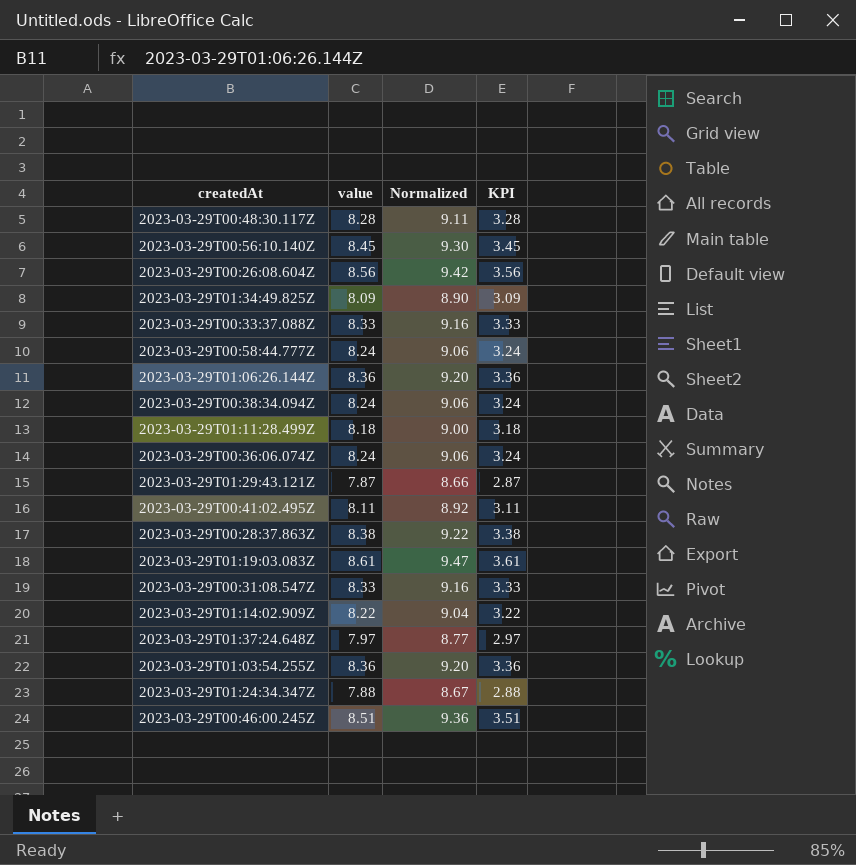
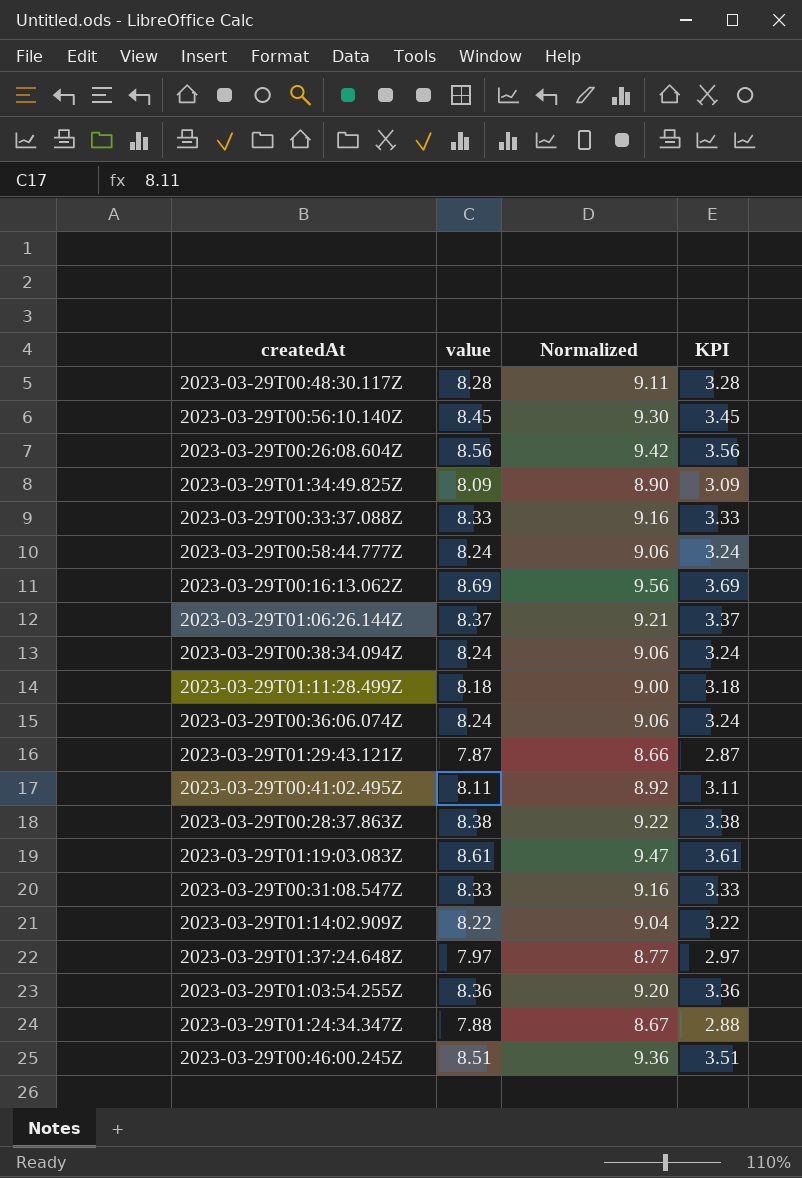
row 2023-03-29T00:16:13.062Z: none -> 8.69 | 9.56 | 3.69
2023-03-29T01:06:26.144Z | value: 8.36 -> 8.37
2023-03-29T01:06:26.144Z | Normalized: 9.20 -> 9.21
2023-03-29T01:06:26.144Z | KPI: 3.36 -> 3.37

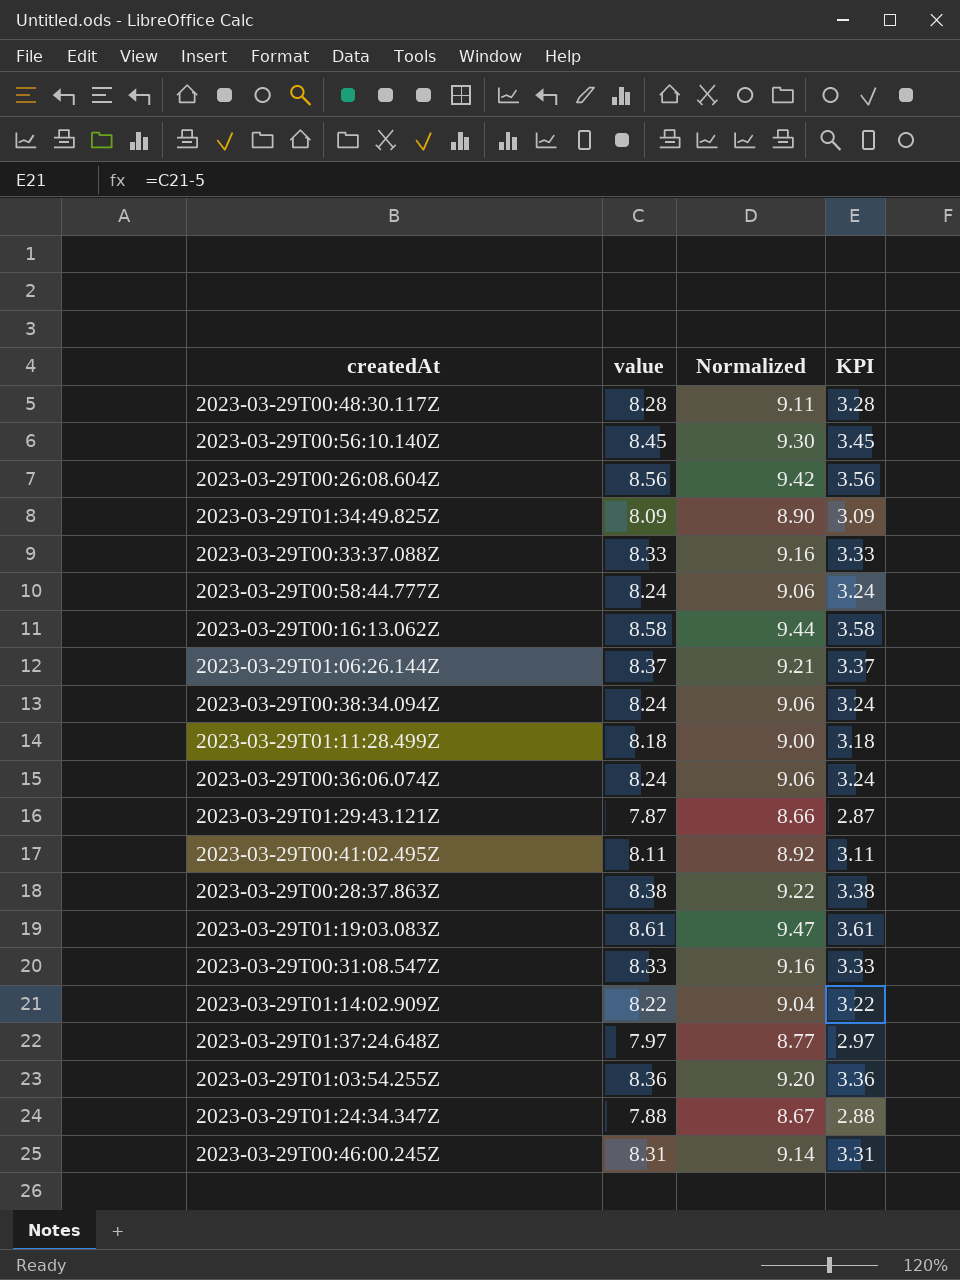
2023-03-29T00:16:13.062Z | value: 8.69 -> 8.58
2023-03-29T00:16:13.062Z | Normalized: 9.56 -> 9.44
2023-03-29T00:16:13.062Z | KPI: 3.69 -> 3.58
2023-03-29T00:46:00.245Z | value: 8.51 -> 8.31
2023-03-29T00:46:00.245Z | Normalized: 9.36 -> 9.14
2023-03-29T00:46:00.245Z | KPI: 3.51 -> 3.31

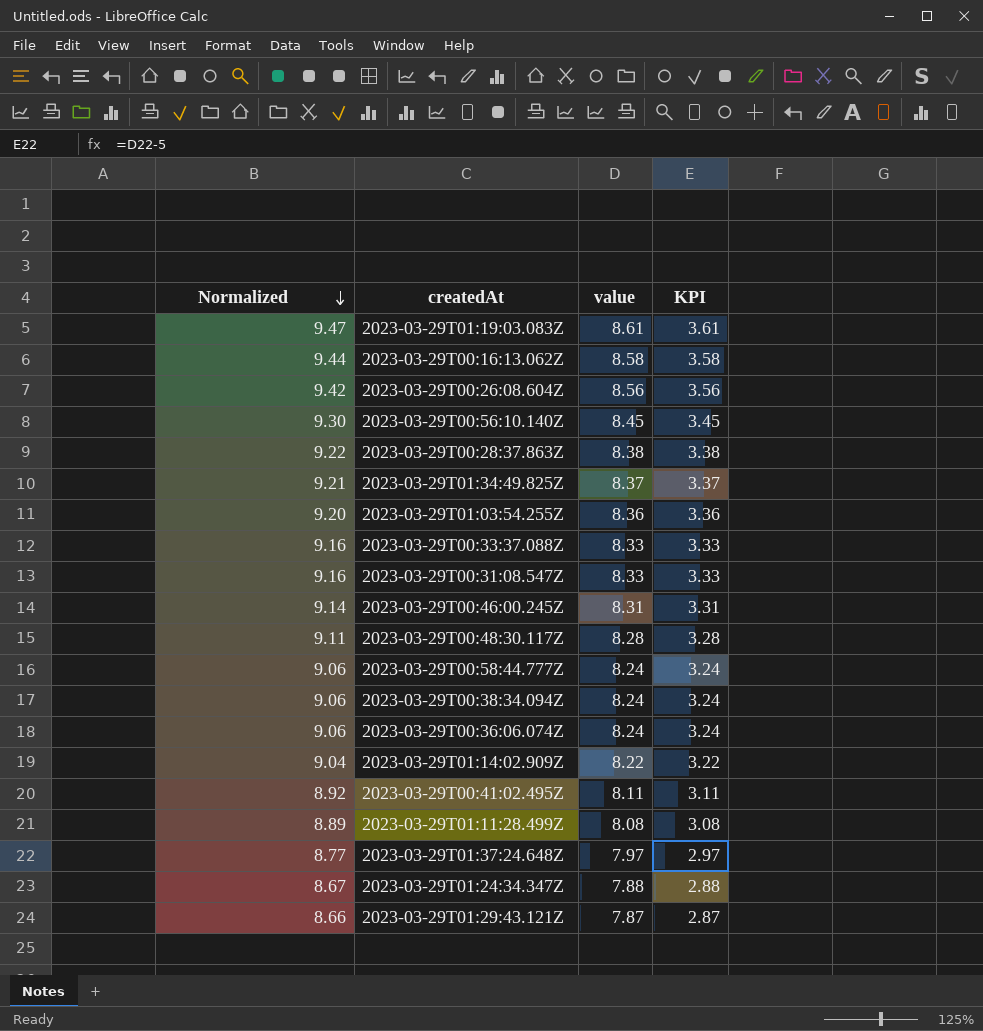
row order: none -> Normalized descending
column Normalized | position: 3 -> 1
row 2023-03-29T01:06:26.144Z: 8.37 | 9.21 | 3.37 -> none
2023-03-29T01:34:49.825Z | Normalized: 8.90 -> 9.21
2023-03-29T01:34:49.825Z | value: 8.09 -> 8.37
2023-03-29T01:34:49.825Z | KPI: 3.09 -> 3.37
2023-03-29T01:11:28.499Z | Normalized: 9.00 -> 8.89
2023-03-29T01:11:28.499Z | value: 8.18 -> 8.08
2023-03-29T01:11:28.499Z | KPI: 3.18 -> 3.08

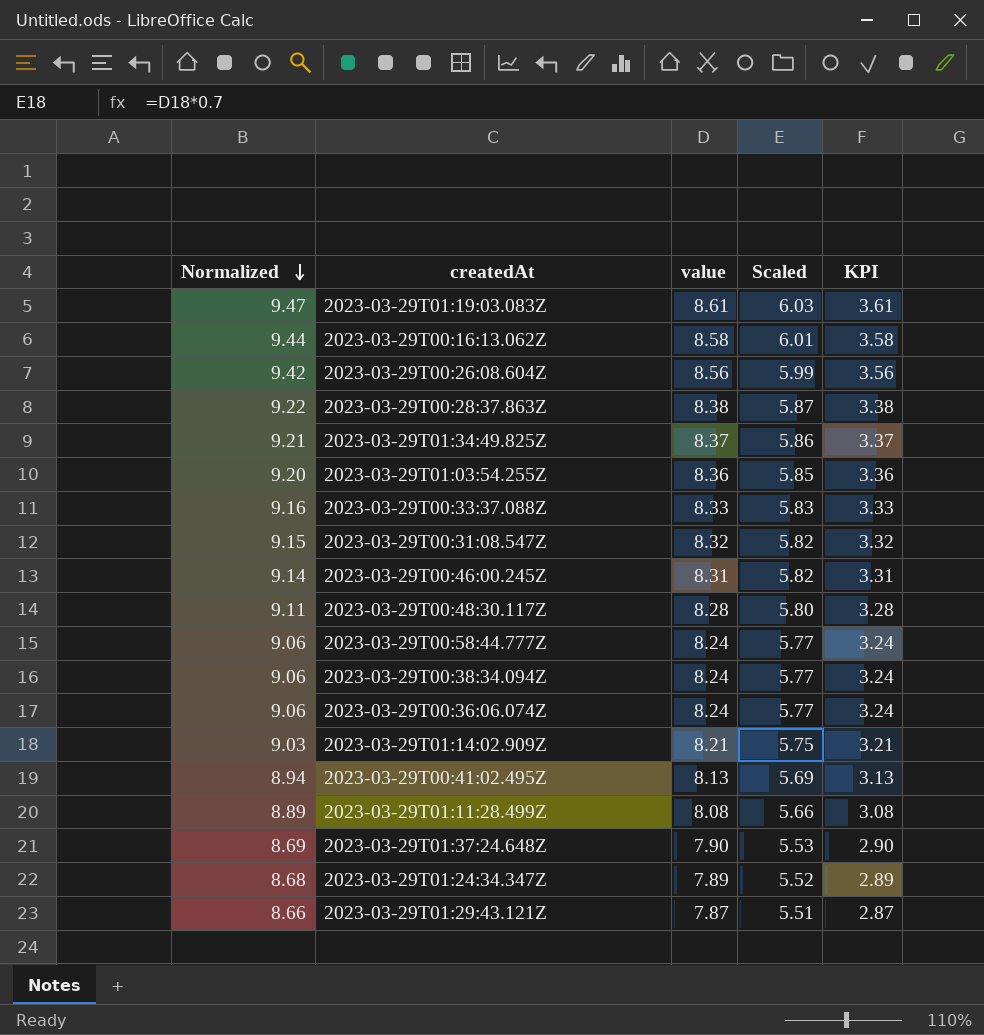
column Scaled | formula: none -> [value] * 0.7
row 2023-03-29T00:56:10.140Z: 9.30 | 8.45 | 3.45 -> none
2023-03-29T00:31:08.547Z | Normalized: 9.16 -> 9.15
2023-03-29T00:31:08.547Z | value: 8.33 -> 8.32
2023-03-29T00:31:08.547Z | KPI: 3.33 -> 3.32
2023-03-29T01:14:02.909Z | Normalized: 9.04 -> 9.03
2023-03-29T01:14:02.909Z | value: 8.22 -> 8.21
2023-03-29T01:14:02.909Z | KPI: 3.22 -> 3.21
2023-03-29T00:41:02.495Z | Normalized: 8.92 -> 8.94
2023-03-29T00:41:02.495Z | value: 8.11 -> 8.13
2023-03-29T00:41:02.495Z | KPI: 3.11 -> 3.13
2023-03-29T01:37:24.648Z | Normalized: 8.77 -> 8.69
2023-03-29T01:37:24.648Z | value: 7.97 -> 7.90
2023-03-29T01:37:24.648Z | KPI: 2.97 -> 2.90
2023-03-29T01:24:34.347Z | Normalized: 8.67 -> 8.68
2023-03-29T01:24:34.347Z | value: 7.88 -> 7.89
2023-03-29T01:24:34.347Z | KPI: 2.88 -> 2.89

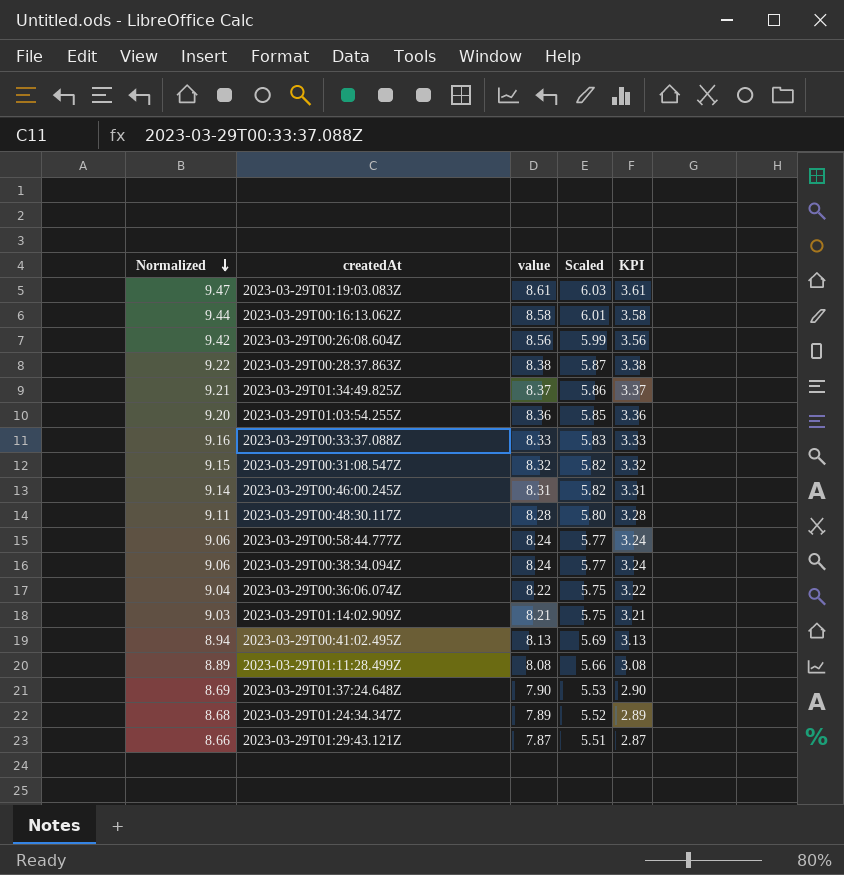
2023-03-29T00:36:06.074Z | Normalized: 9.06 -> 9.04
2023-03-29T00:36:06.074Z | value: 8.24 -> 8.22
2023-03-29T00:36:06.074Z | Scaled: 5.77 -> 5.75
2023-03-29T00:36:06.074Z | KPI: 3.24 -> 3.22

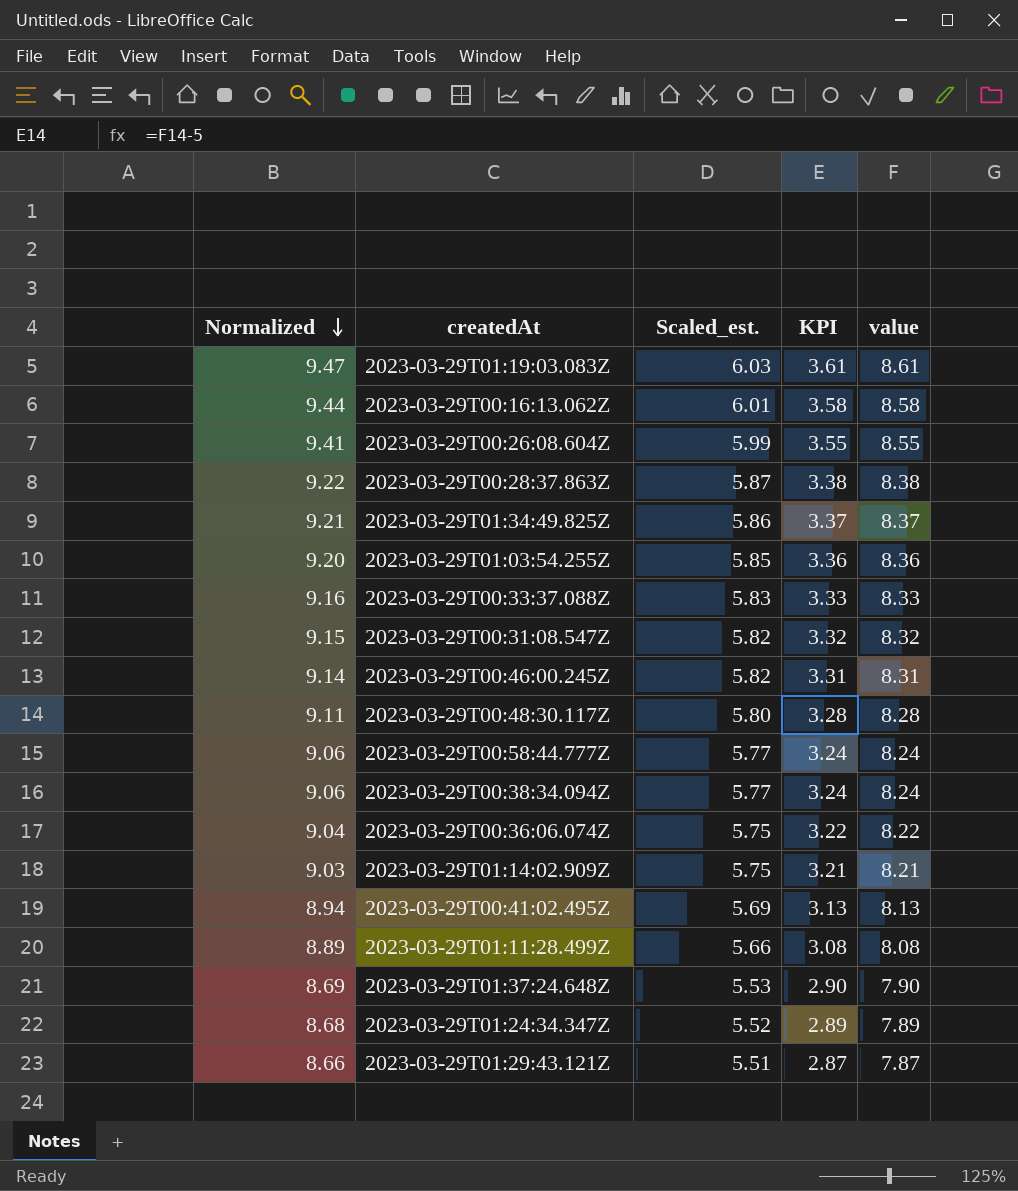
column name: Scaled -> Scaled_est.
column value | position: 3 -> 5
2023-03-29T00:26:08.604Z | Normalized: 9.42 -> 9.41
2023-03-29T00:26:08.604Z | KPI: 3.56 -> 3.55
2023-03-29T00:26:08.604Z | value: 8.56 -> 8.55

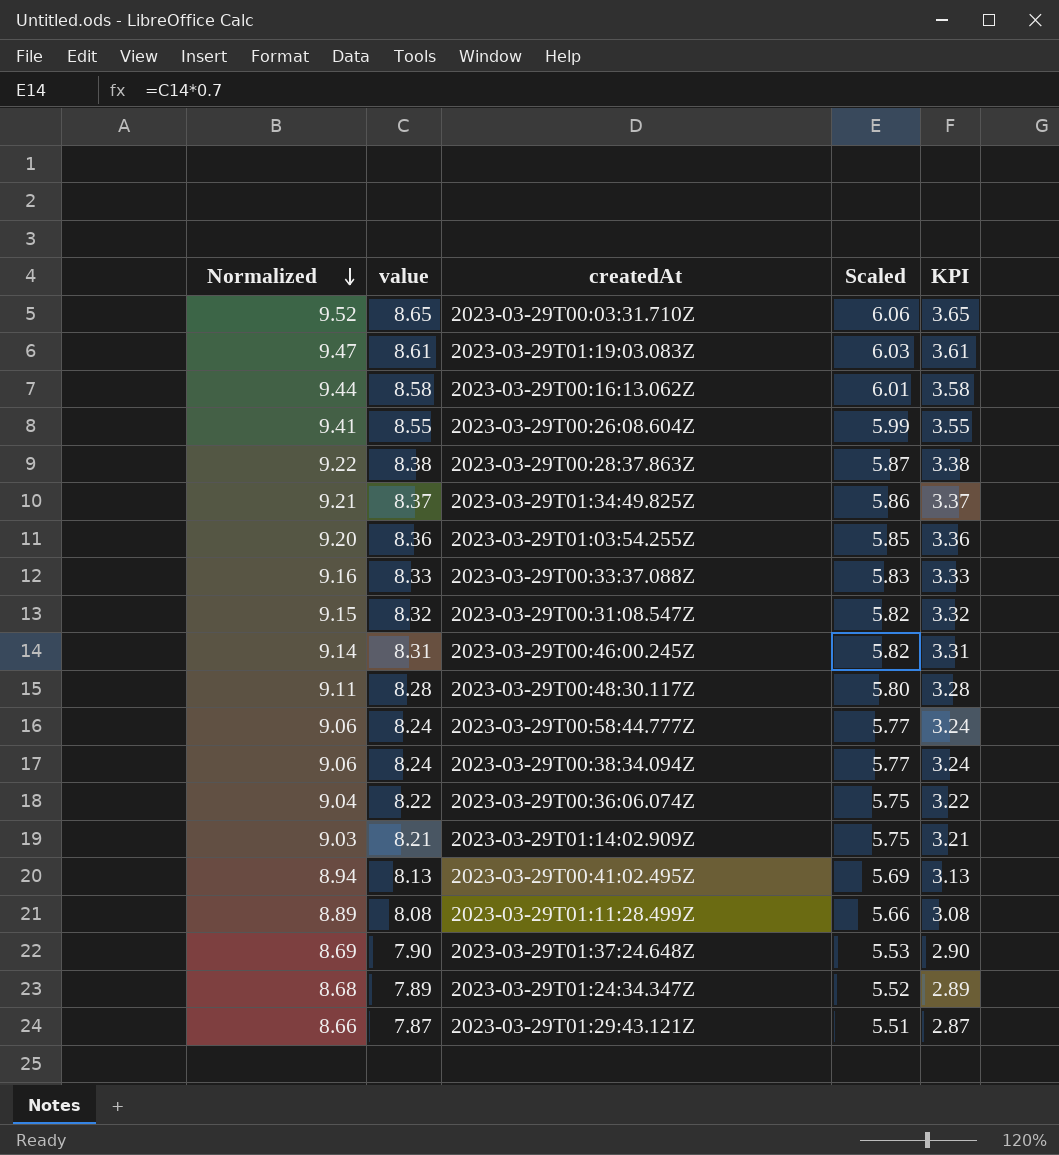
column value | position: 5 -> 2
column name: Scaled_est. -> Scaled
row 2023-03-29T00:03:31.710Z: none -> 9.52 | 8.65 | 6.06 | 3.65

